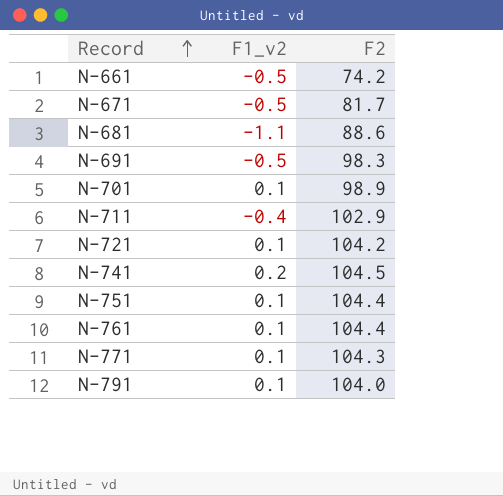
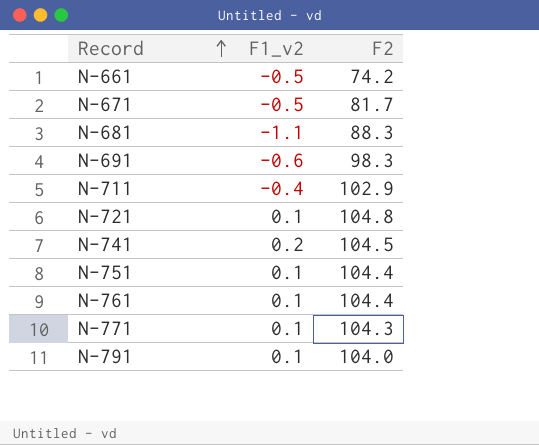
row N-701: 0.1 | 98.9 -> none
N-681 | F2: 88.6 -> 88.3
N-691 | F1_v2: -0.5 -> -0.6
N-721 | F2: 104.2 -> 104.8

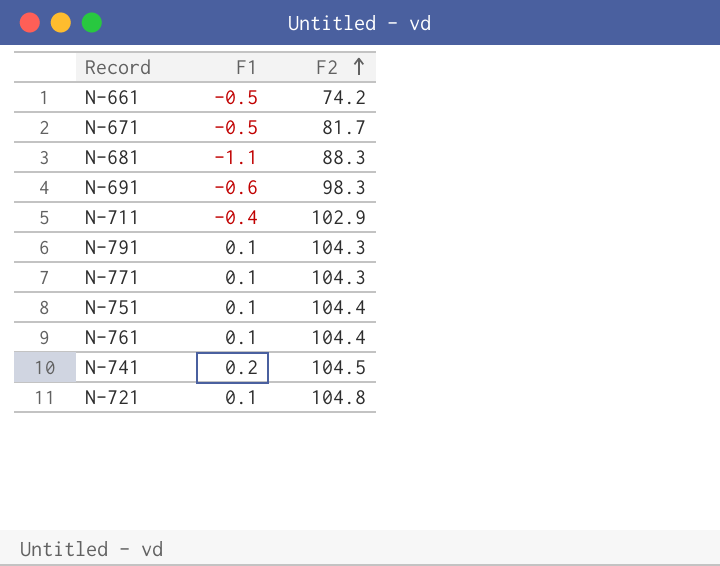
row order: Record ascending -> F2 ascending
column name: F1_v2 -> F1
N-791 | F2: 104.0 -> 104.3

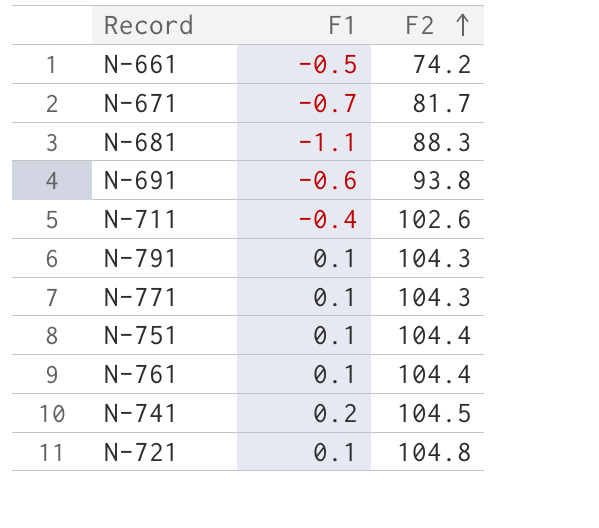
N-671 | F1: -0.5 -> -0.7
N-691 | F2: 98.3 -> 93.8
N-711 | F2: 102.9 -> 102.6

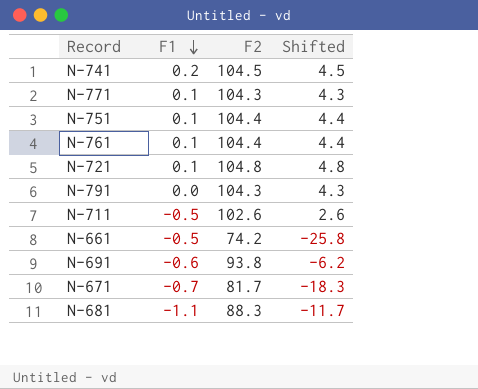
row order: F2 ascending -> F1 descending
column Shifted | formula: none -> [F2] - 100
N-791 | F1: 0.1 -> 0.0
N-711 | F1: -0.4 -> -0.5

